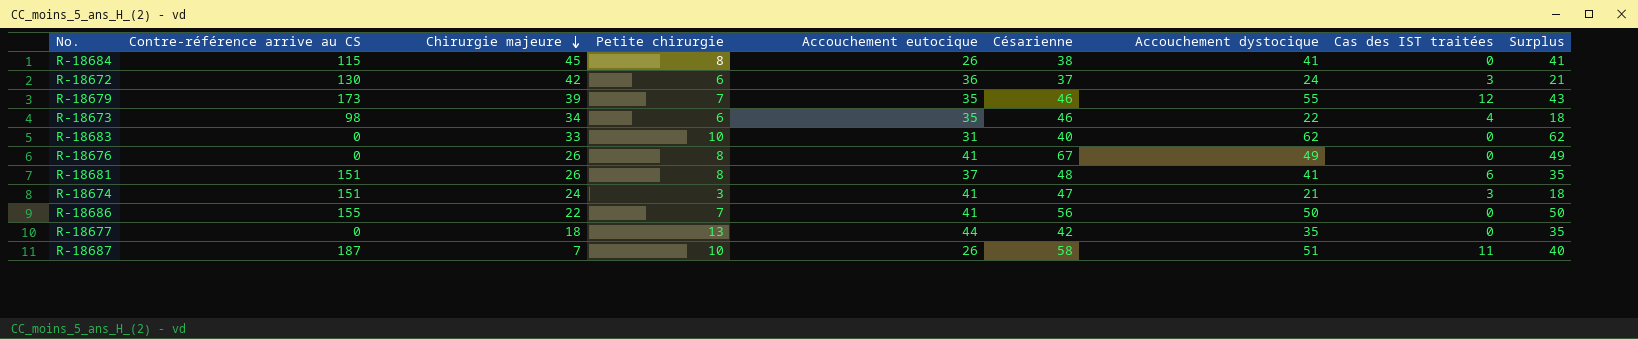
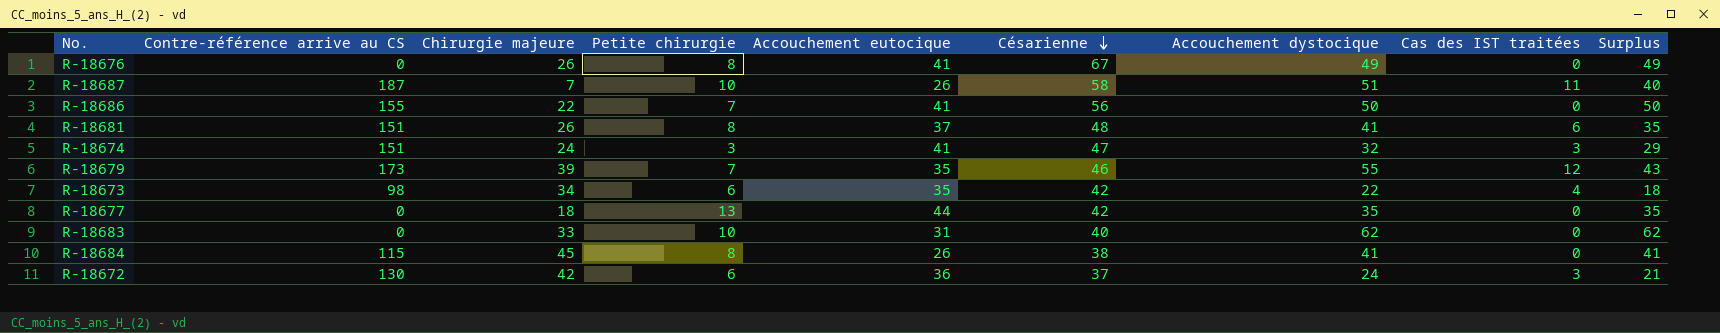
row order: Chirurgie majeure descending -> Césarienne descending
R-18674 | Accouchement dystocique: 21 -> 32
R-18674 | Surplus: 18 -> 29
R-18673 | Césarienne: 46 -> 42

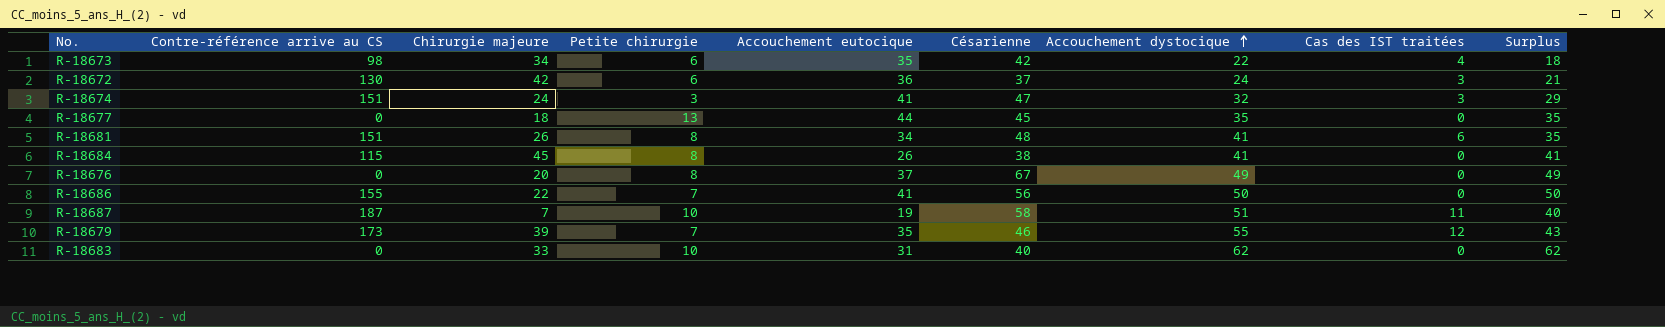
row order: Césarienne descending -> Accouchement dystocique ascending
R-18677 | Césarienne: 42 -> 45
R-18681 | Accouchement eutocique: 37 -> 34
R-18676 | Chirurgie majeure: 26 -> 20
R-18676 | Accouchement eutocique: 41 -> 37
R-18687 | Accouchement eutocique: 26 -> 19

